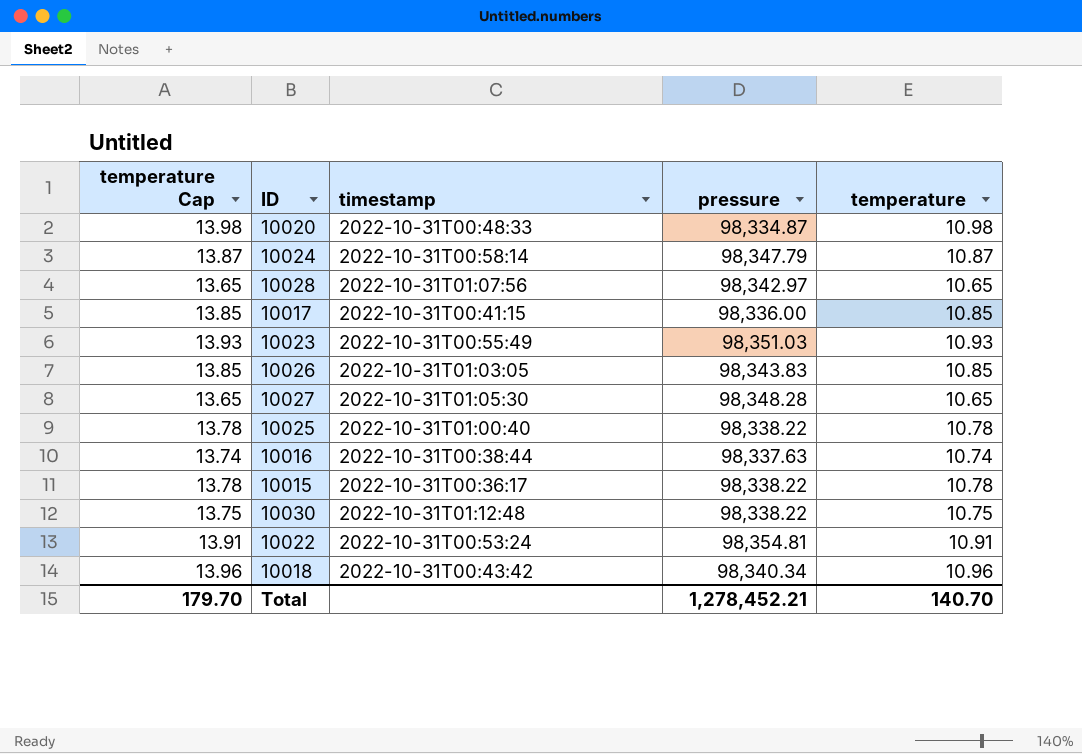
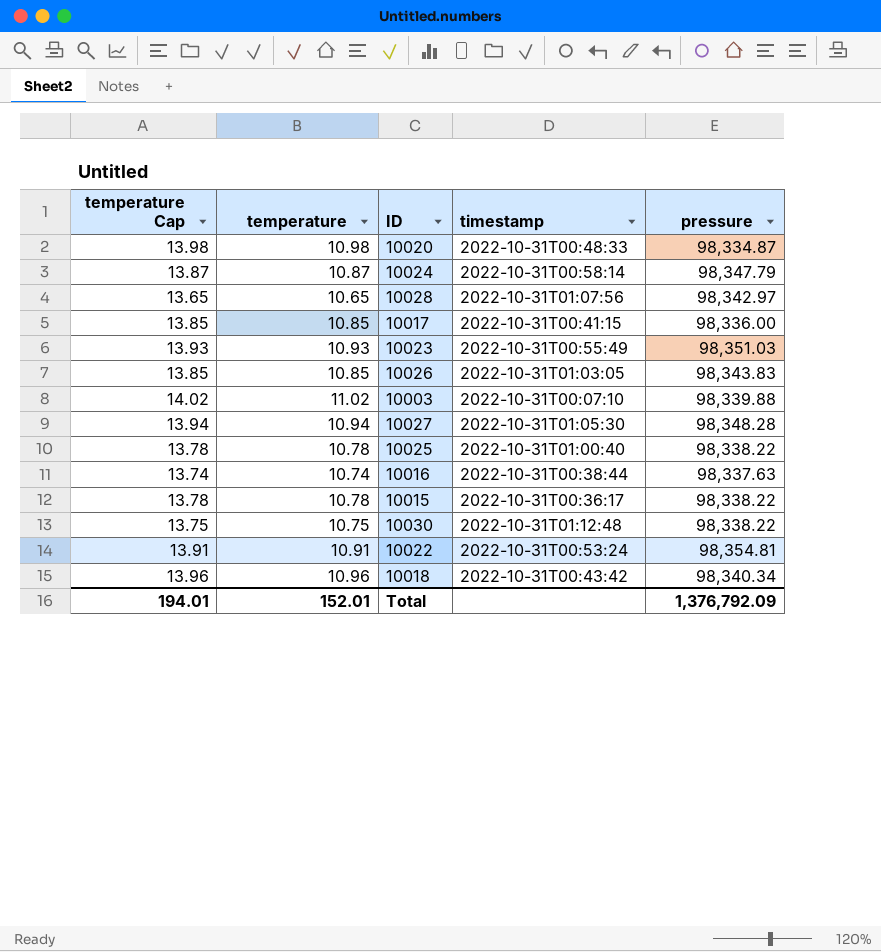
column temperature | position: 5 -> 2
row 10003: none -> 14.02 | 11.02 | 2022-10-31T00:07:10 | 98,339.88
10027 | temperature Cap: 13.65 -> 13.94
10027 | temperature: 10.65 -> 10.94
Total | temperature Cap: 179.70 -> 194.01
Total | temperature: 140.70 -> 152.01
Total | pressure: 1,278,452.21 -> 1,376,792.09

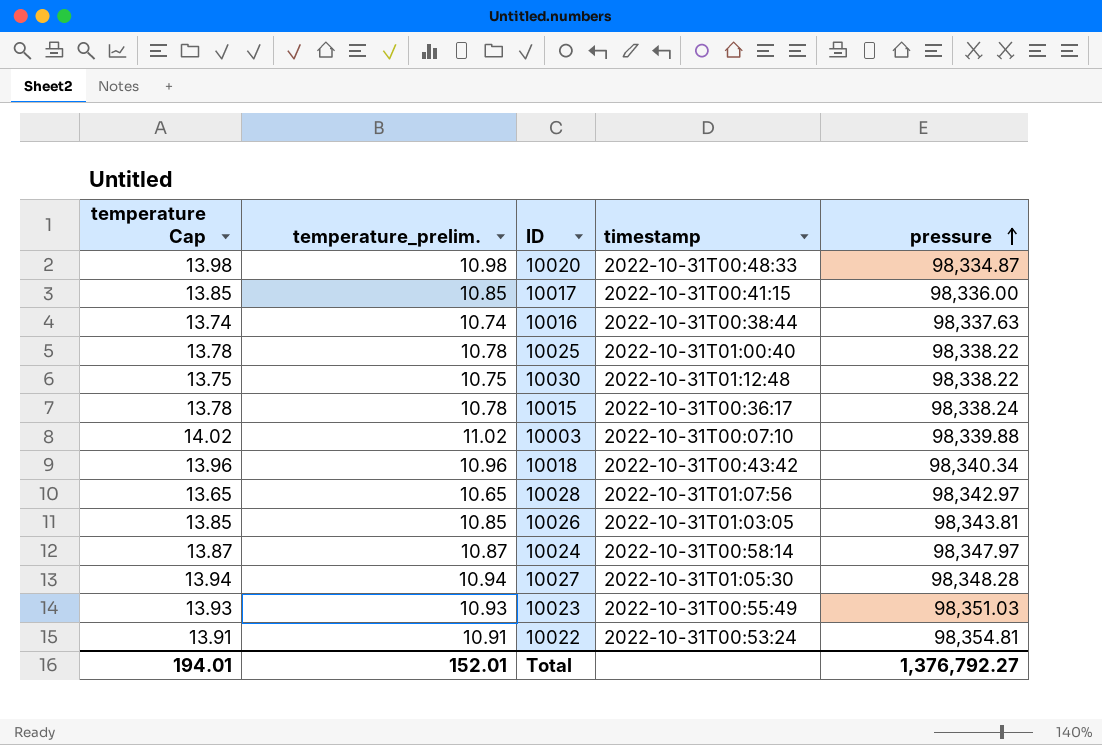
row order: none -> pressure ascending
column name: temperature -> temperature_prelim.
10015 | pressure: 98,338.22 -> 98,338.24
10026 | pressure: 98,343.83 -> 98,343.81
10024 | pressure: 98,347.79 -> 98,347.97
Total | pressure: 1,376,792.09 -> 1,376,792.27

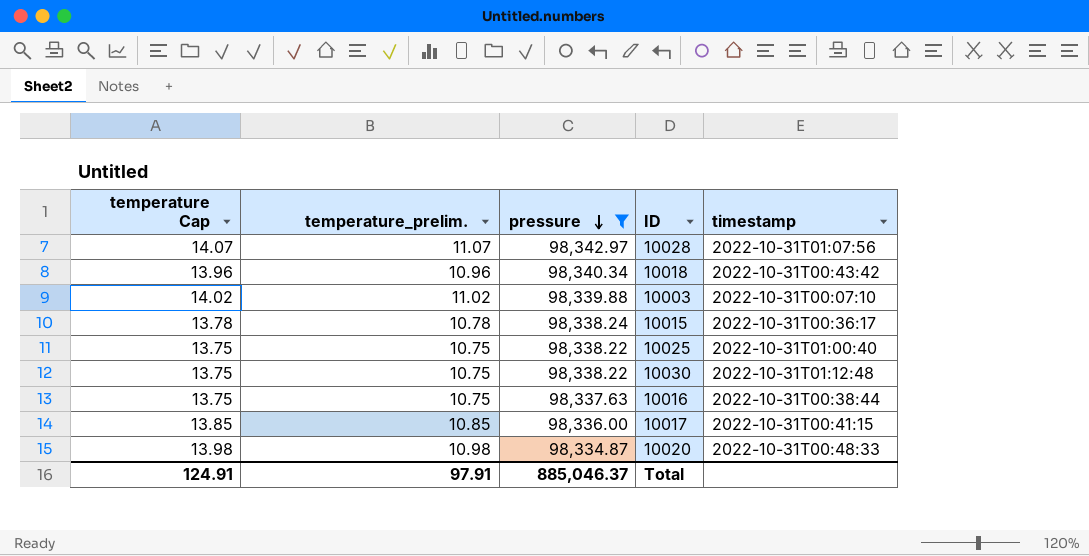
filter: none -> pressure <= 98,342.97
row order: pressure ascending -> pressure descending
column pressure | position: 5 -> 3
10028 | temperature Cap: 13.65 -> 14.07
10028 | temperature_prelim.: 10.65 -> 11.07
10025 | temperature Cap: 13.78 -> 13.75
10025 | temperature_prelim.: 10.78 -> 10.75
10016 | temperature Cap: 13.74 -> 13.75
10016 | temperature_prelim.: 10.74 -> 10.75
Total | temperature Cap: 194.01 -> 124.91
Total | temperature_prelim.: 152.01 -> 97.91
Total | pressure: 1,376,792.27 -> 885,046.37

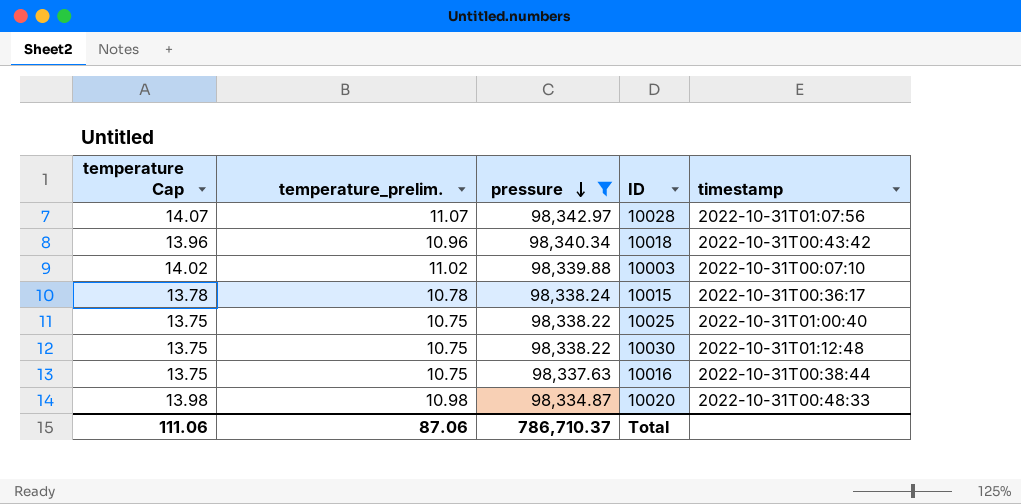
row 10017: 13.85 | 10.85 | 98,336.00 | 2022-10-31T00:41:15 -> none
Total | temperature Cap: 124.91 -> 111.06
Total | temperature_prelim.: 97.91 -> 87.06
Total | pressure: 885,046.37 -> 786,710.37

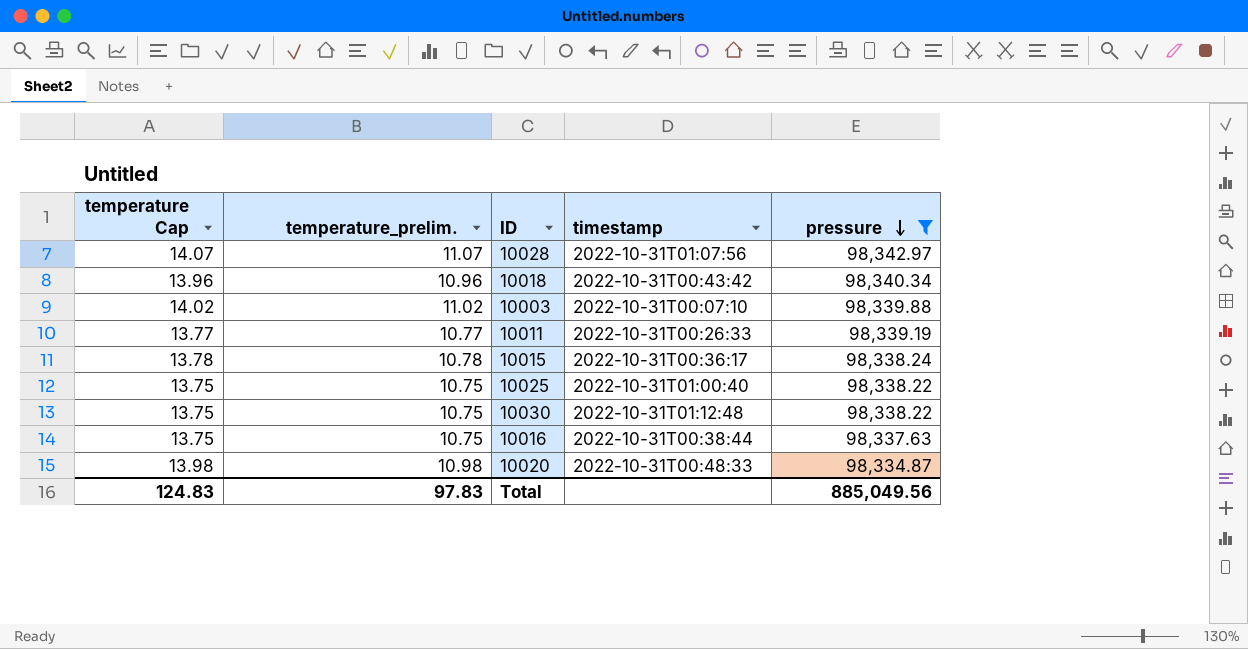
column pressure | position: 3 -> 5
row 10011: none -> 13.77 | 10.77 | 2022-10-31T00:26:33 | 98,339.19
Total | temperature Cap: 111.06 -> 124.83
Total | temperature_prelim.: 87.06 -> 97.83
Total | pressure: 786,710.37 -> 885,049.56

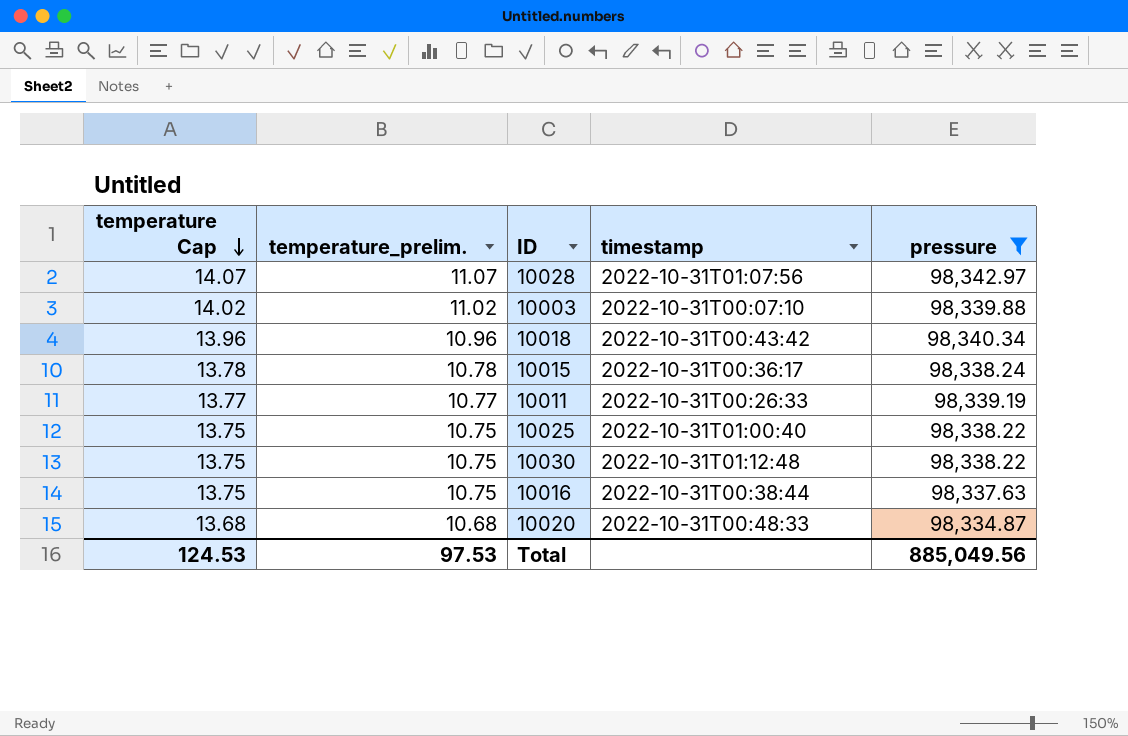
row order: pressure descending -> temperature Cap descending
10020 | temperature Cap: 13.98 -> 13.68
10020 | temperature_prelim.: 10.98 -> 10.68
Total | temperature Cap: 124.83 -> 124.53
Total | temperature_prelim.: 97.83 -> 97.53

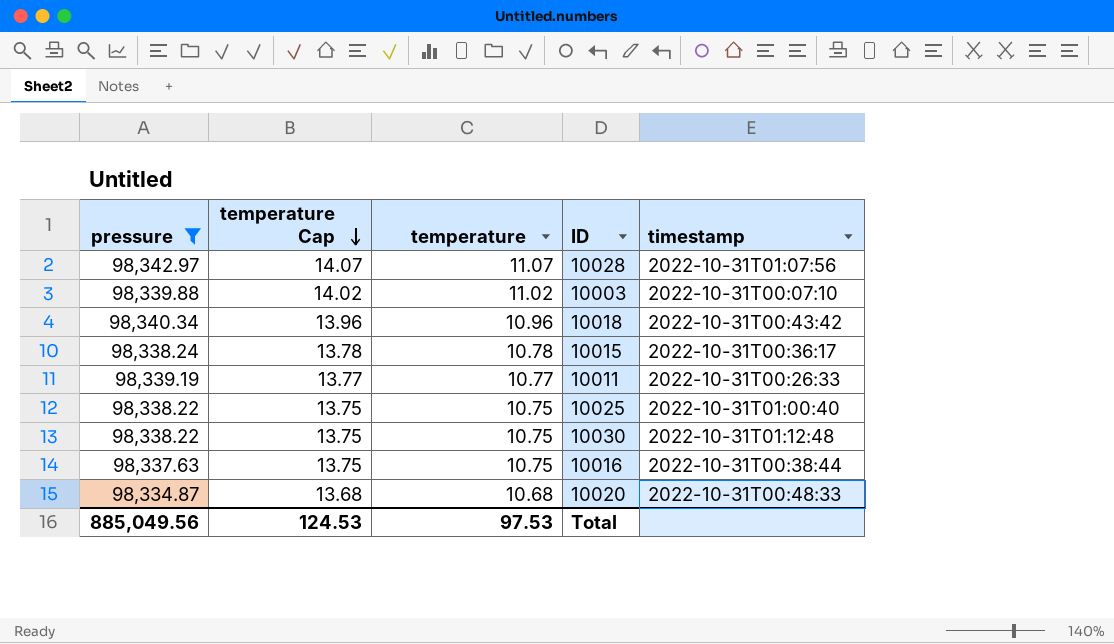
column pressure | position: 5 -> 1
column name: temperature_prelim. -> temperature

